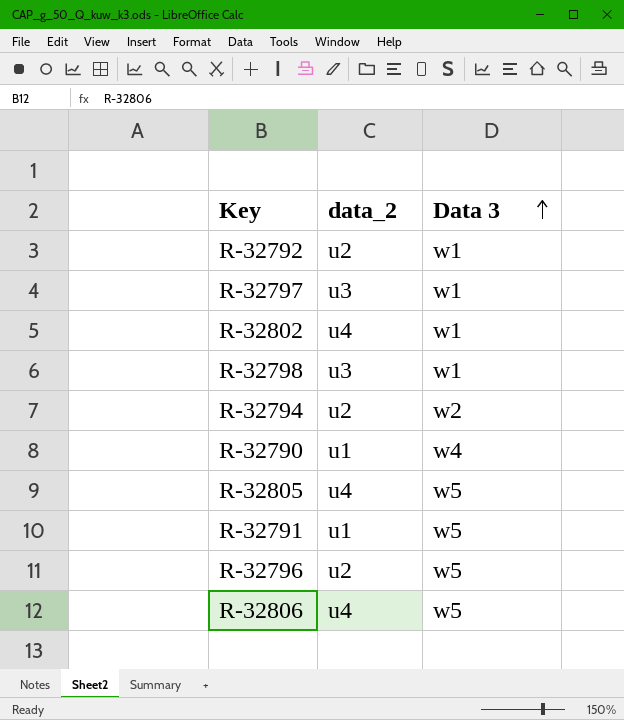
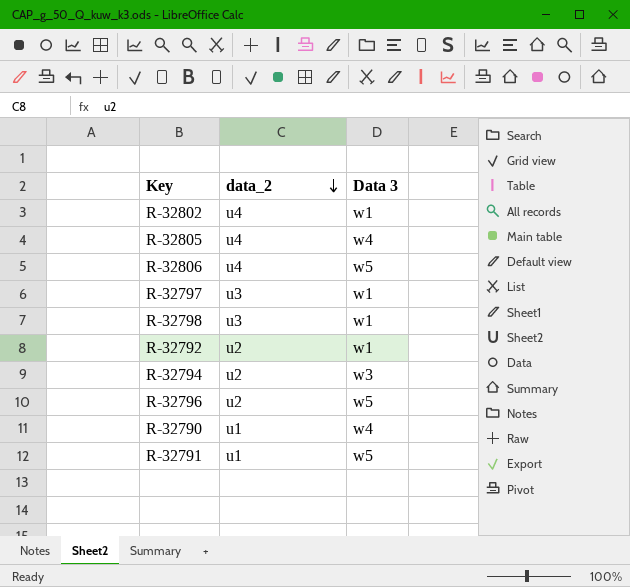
row order: Data 3 ascending -> data_2 descending
R-32805 | Data 3: w5 -> w4
R-32794 | Data 3: w2 -> w3

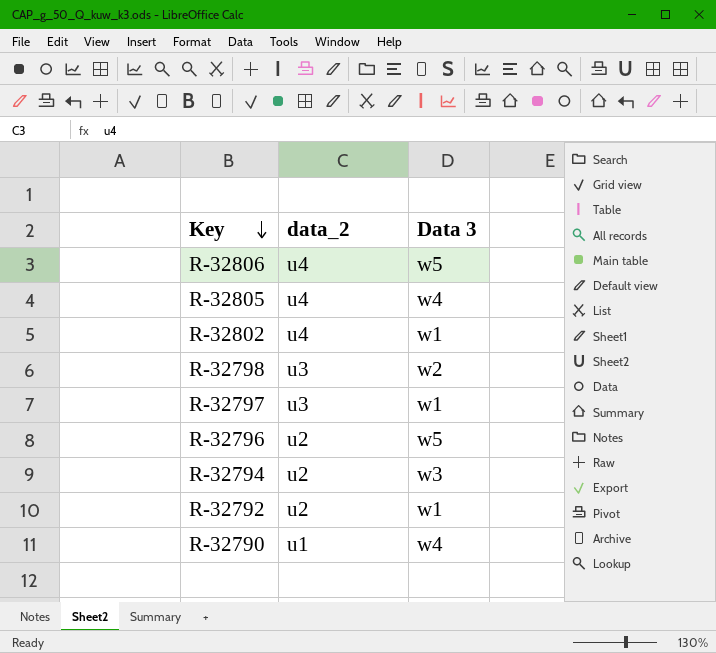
row order: data_2 descending -> Key descending
row R-32791: u1 | w5 -> none
R-32798 | Data 3: w1 -> w2

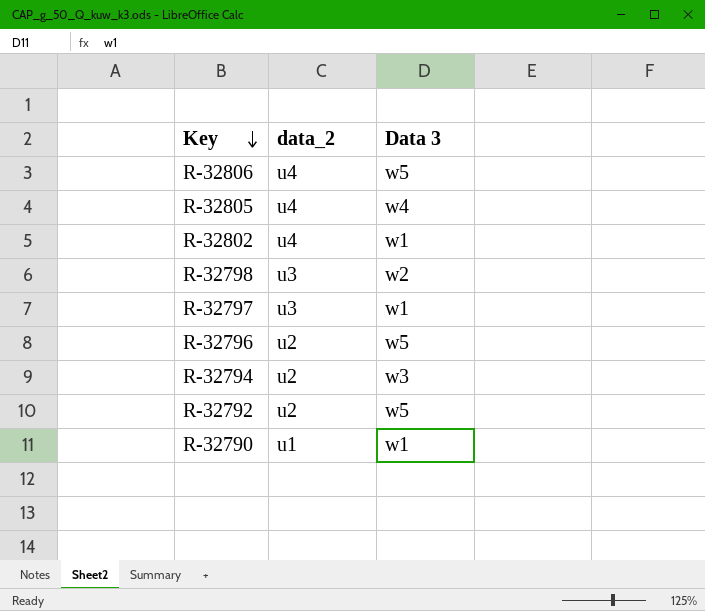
R-32792 | Data 3: w1 -> w5
R-32790 | Data 3: w4 -> w1

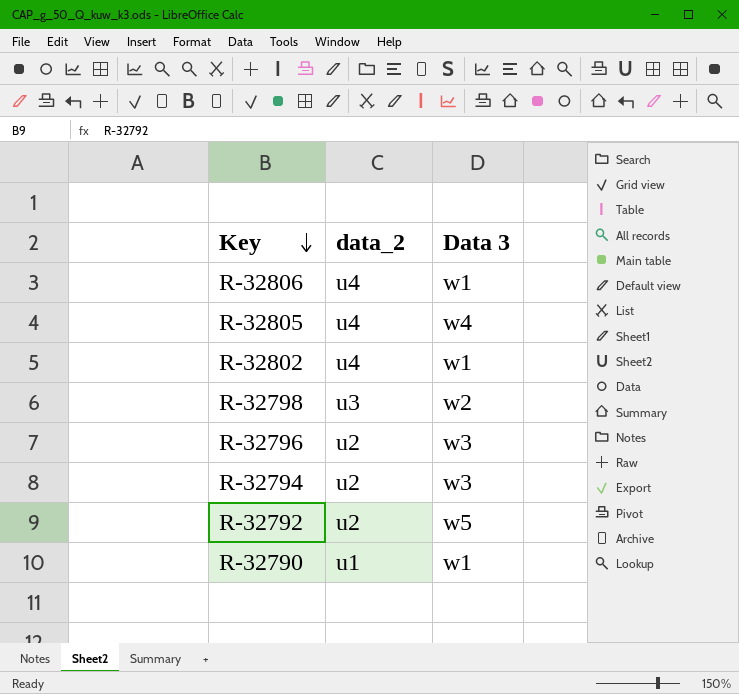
row R-32797: u3 | w1 -> none
R-32806 | Data 3: w5 -> w1
R-32796 | Data 3: w5 -> w3

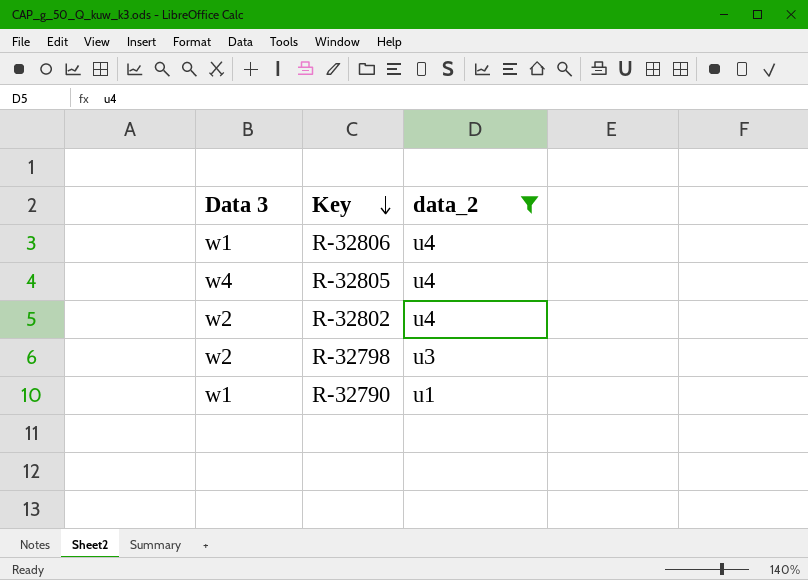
filter: none -> data_2 != u2
column Data 3 | position: 3 -> 1
R-32802 | Data 3: w1 -> w2

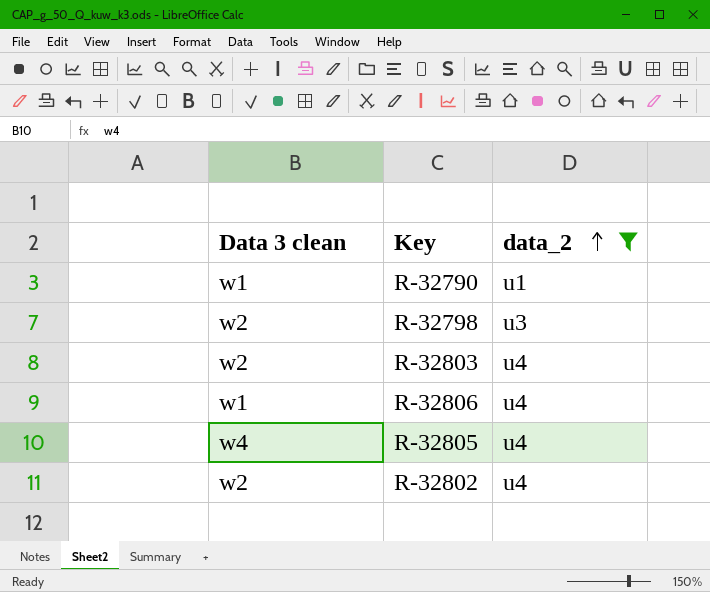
row order: Key descending -> data_2 ascending
column name: Data 3 -> Data 3 clean
row R-32803: none -> w2 | u4

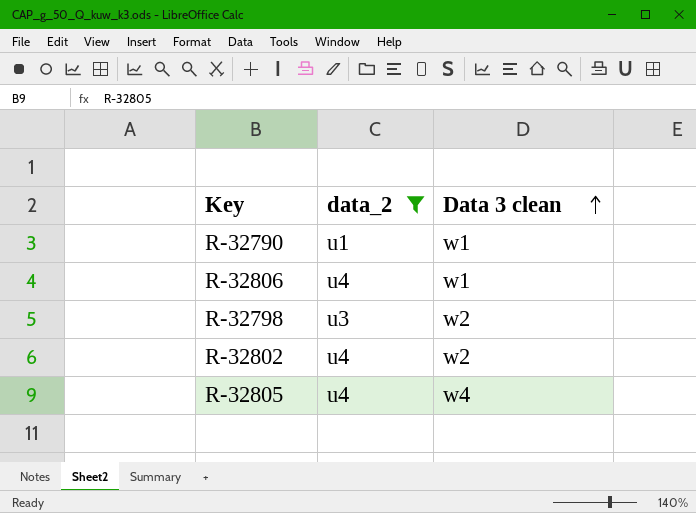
row order: data_2 ascending -> Data 3 clean ascending
column Data 3 clean | position: 1 -> 3
row R-32803: w2 | u4 -> none

